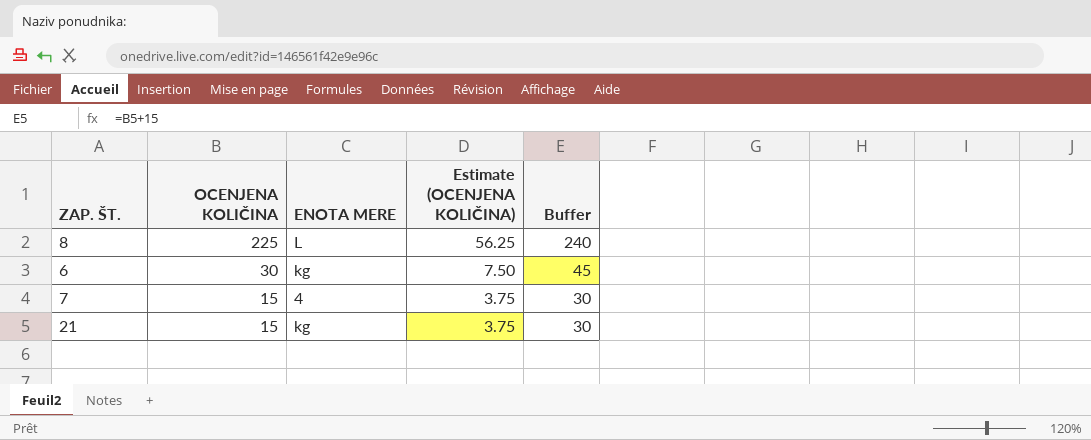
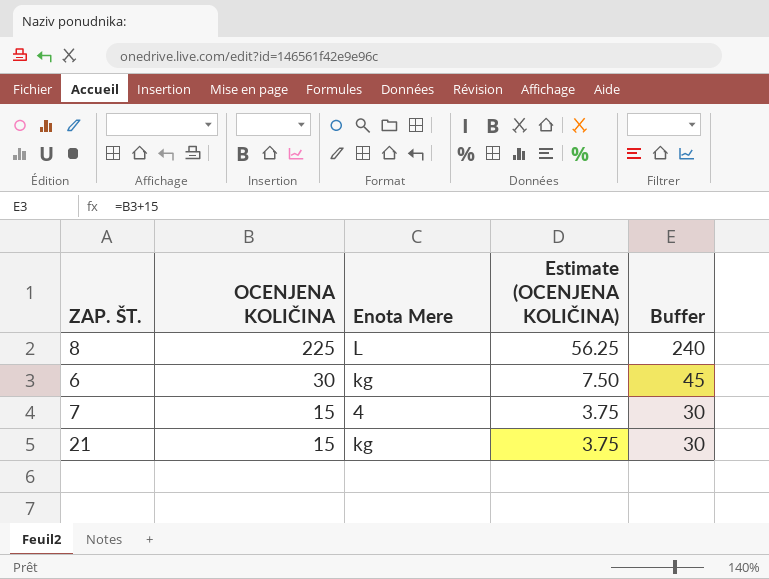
column name: ENOTA MERE -> Enota Mere

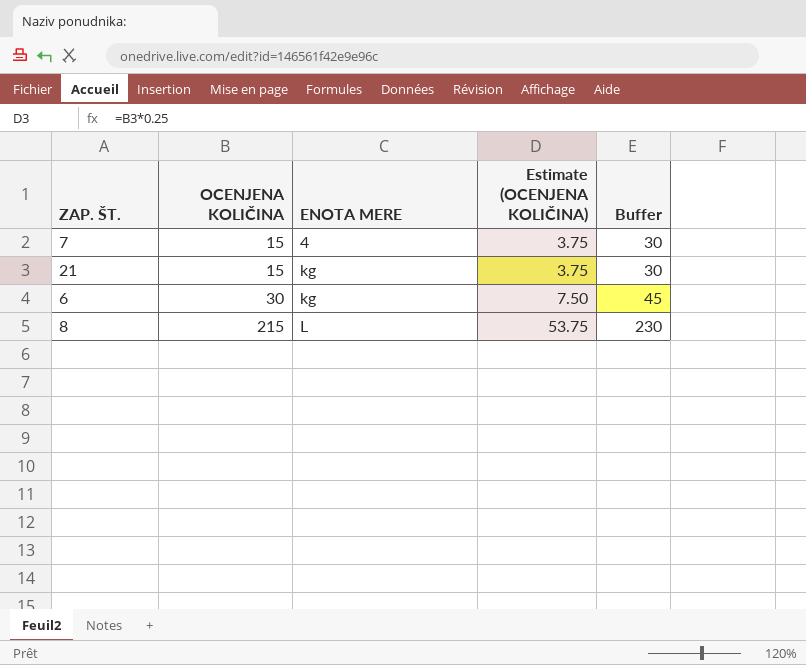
row order: OCENJENA KOLIČINA descending -> OCENJENA KOLIČINA ascending
column name: Enota Mere -> ENOTA MERE
8 | OCENJENA KOLIČINA: 225 -> 215
8 | Estimate (OCENJENA KOLIČINA): 56.25 -> 53.75
8 | Buffer: 240 -> 230

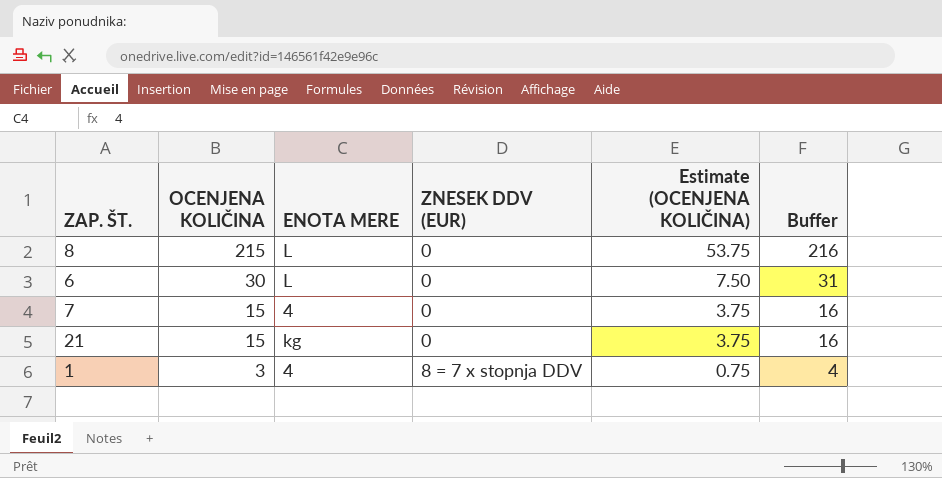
row order: OCENJENA KOLIČINA ascending -> OCENJENA KOLIČINA descending
column ZNESEK DDV (EUR) | position: none -> 4
column Buffer | formula: [OCENJENA KOLIČINA] + 15 -> [OCENJENA KOLIČINA] + 1
6 | ENOTA MERE: kg -> L
row 1: none -> 3 | 4 | 8 = 7 x stopnja DDV | 0.75 | 4

